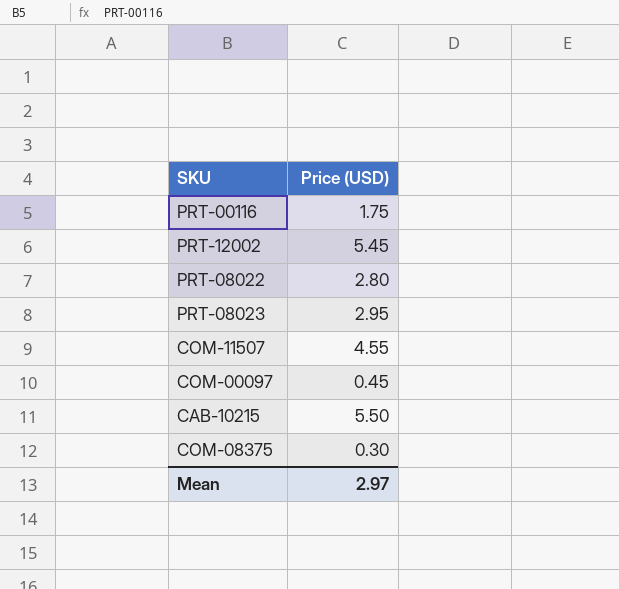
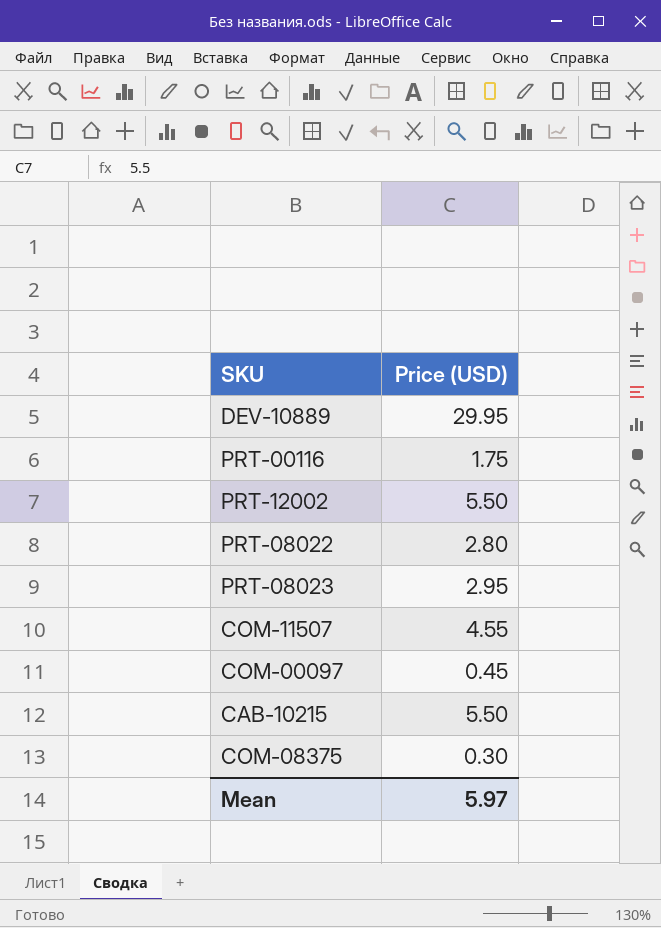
row DEV-10889: none -> 29.95
PRT-12002 | Price (USD): 5.45 -> 5.50
Mean | Price (USD): 2.97 -> 5.97

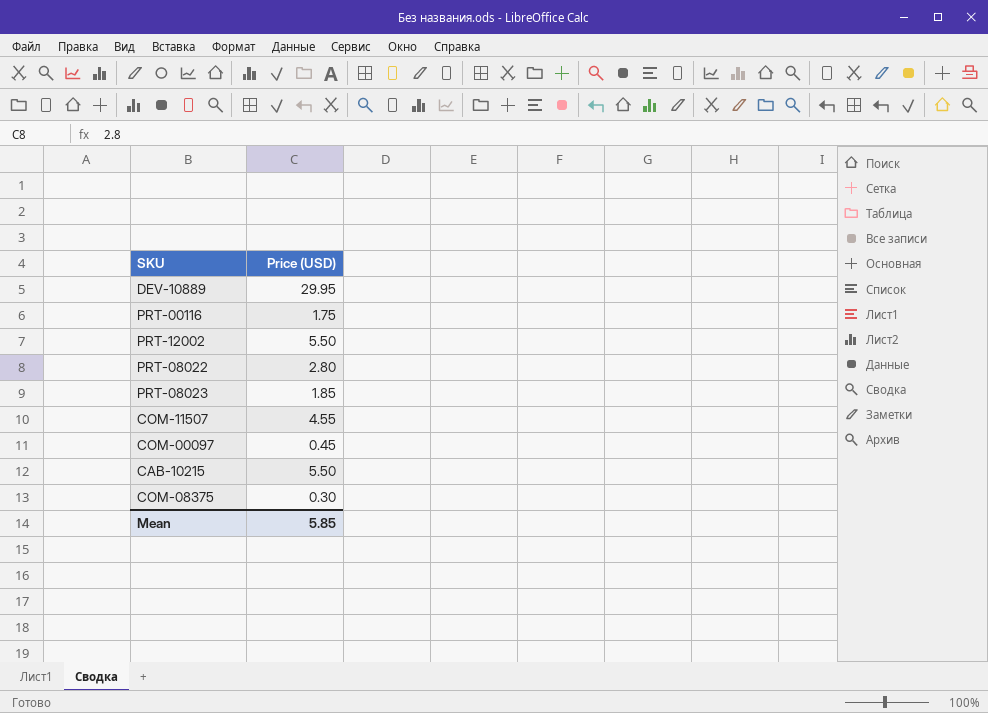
PRT-08023 | Price (USD): 2.95 -> 1.85
Mean | Price (USD): 5.97 -> 5.85

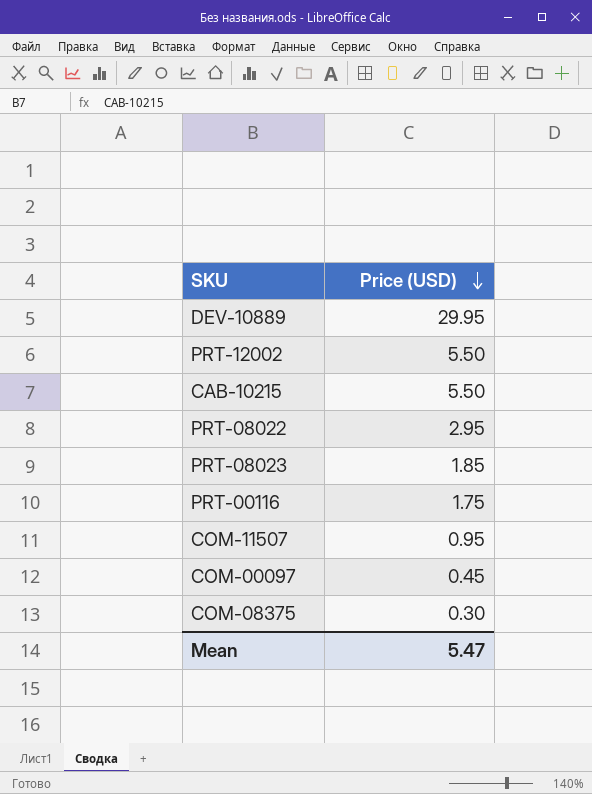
row order: none -> Price (USD) descending
PRT-08022 | Price (USD): 2.80 -> 2.95
COM-11507 | Price (USD): 4.55 -> 0.95
Mean | Price (USD): 5.85 -> 5.47

